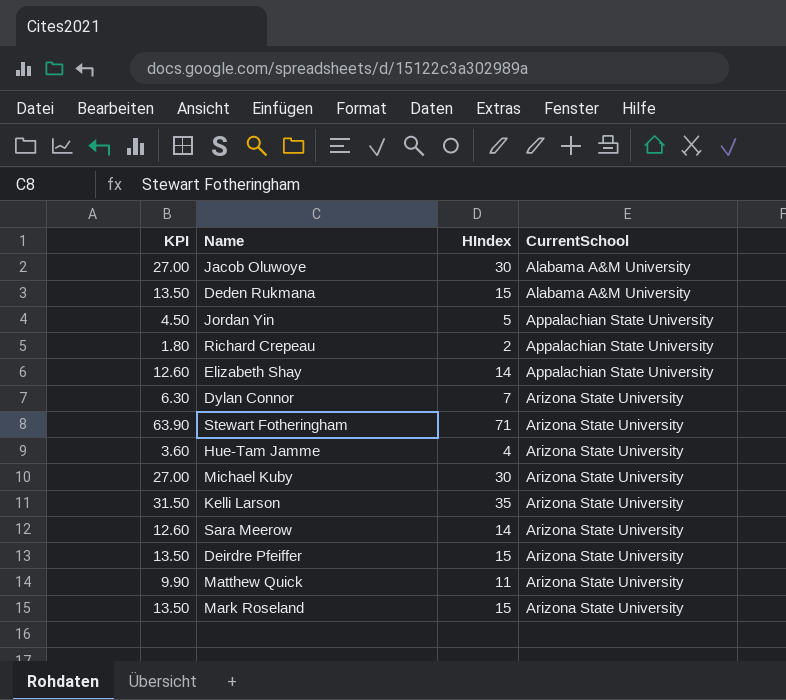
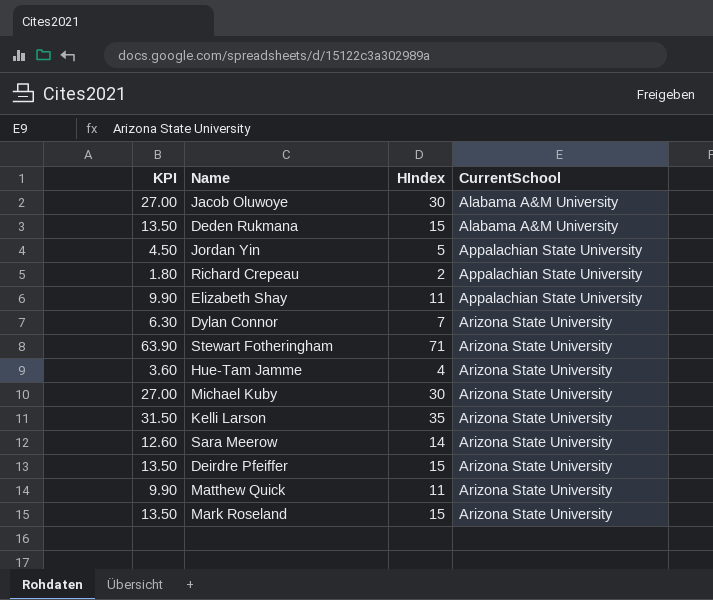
Elizabeth Shay | KPI: 12.60 -> 9.90
Elizabeth Shay | HIndex: 14 -> 11

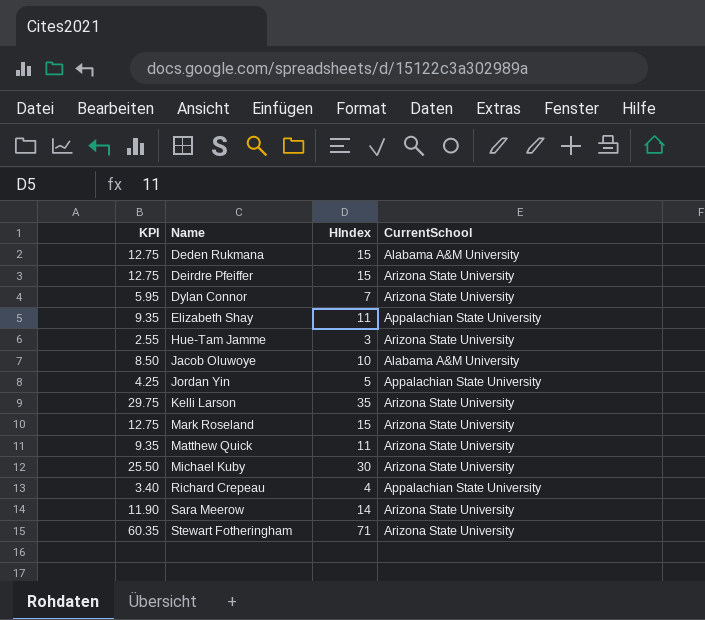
row order: CurrentSchool ascending -> Name ascending
column KPI | formula: [HIndex] * 0.9 -> [HIndex] * 0.85
Hue-Tam Jamme | HIndex: 4 -> 3
Jacob Oluwoye | HIndex: 30 -> 10
Richard Crepeau | HIndex: 2 -> 4

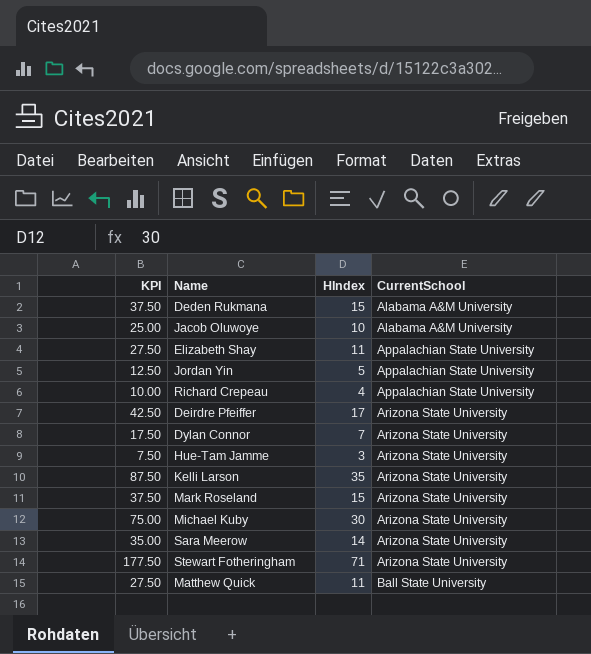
row order: Name ascending -> CurrentSchool ascending
column KPI | formula: [HIndex] * 0.85 -> [HIndex] * 2.5
Deirdre Pfeiffer | HIndex: 15 -> 17
Matthew Quick | CurrentSchool: Arizona State University -> Ball State University

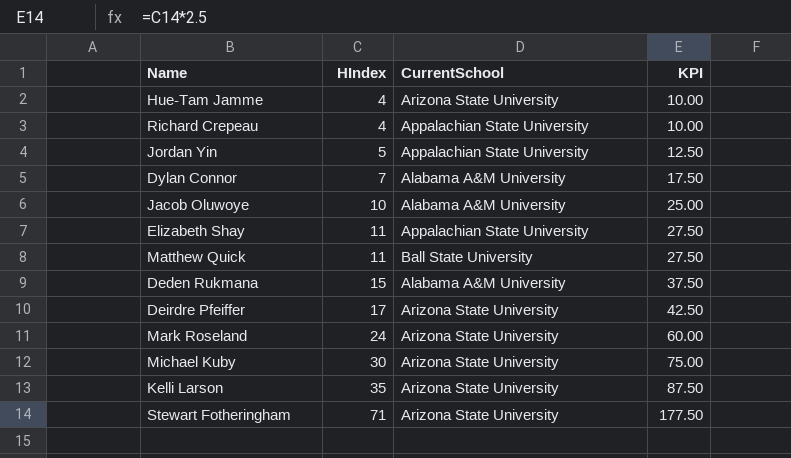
row order: CurrentSchool ascending -> HIndex ascending
column KPI | position: 1 -> 4
row Sara Meerow: 35.00 | 14 | Arizona State University -> none
Hue-Tam Jamme | HIndex: 3 -> 4
Hue-Tam Jamme | KPI: 7.50 -> 10.00
Dylan Connor | CurrentSchool: Arizona State University -> Alabama A&M University
Mark Roseland | HIndex: 15 -> 24
Mark Roseland | KPI: 37.50 -> 60.00

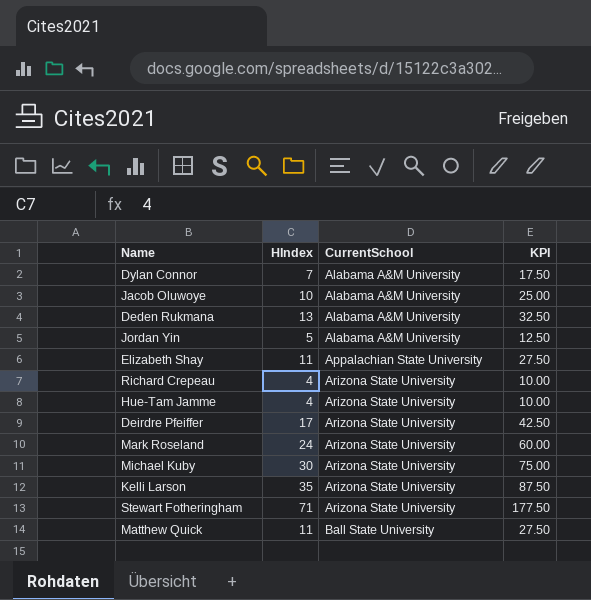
row order: HIndex ascending -> CurrentSchool ascending
Deden Rukmana | HIndex: 15 -> 13
Deden Rukmana | KPI: 37.50 -> 32.50
Jordan Yin | CurrentSchool: Appalachian State University -> Alabama A&M University
Richard Crepeau | CurrentSchool: Appalachian State University -> Arizona State University

